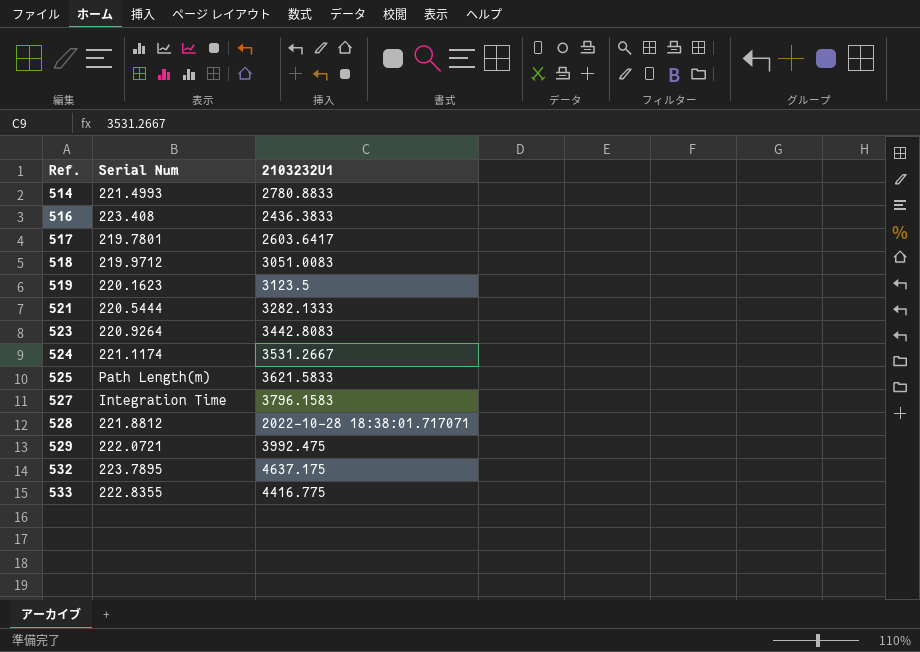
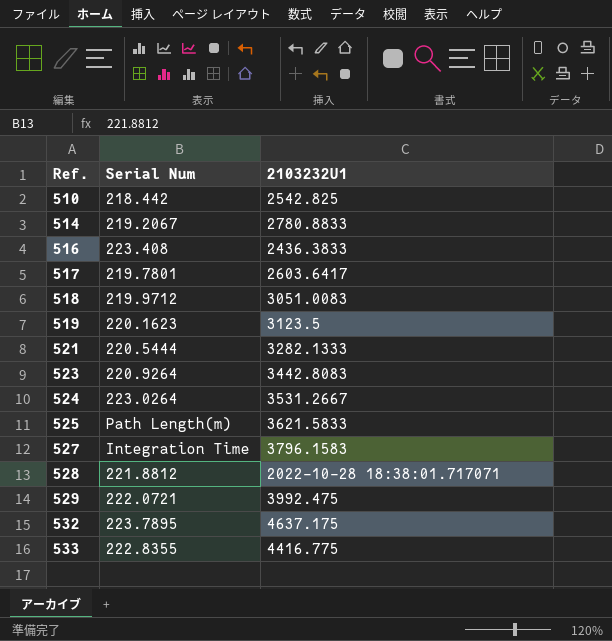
row 510: none -> 218.442 | 2542.825
514 | Serial Num: 221.4993 -> 219.2067
524 | Serial Num: 221.1174 -> 223.0264

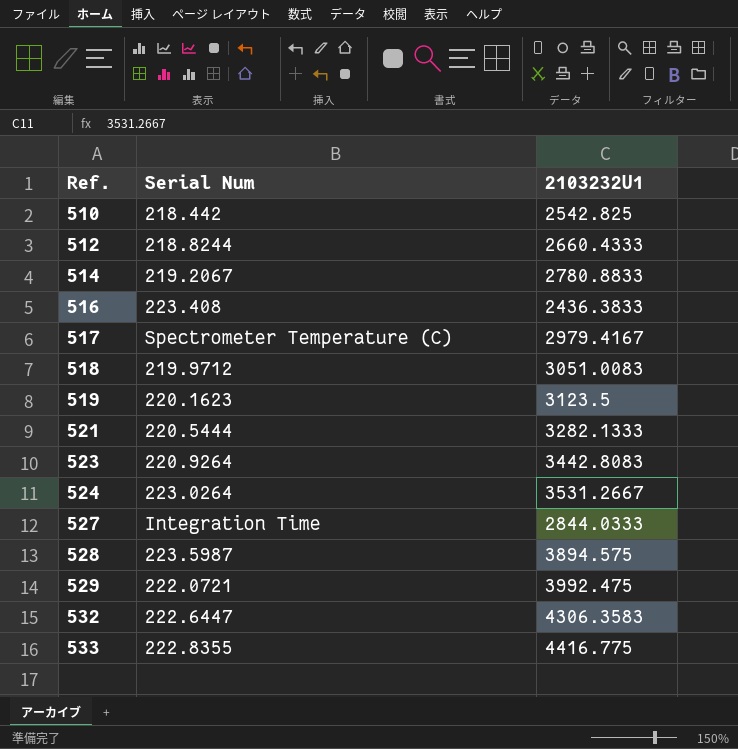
row 525: Path Length(m) | 3621.5833 -> none
row 512: none -> 218.8244 | 2660.4333
517 | Serial Num: 219.7801 -> Spectrometer Temperature (C)
517 | 2103232U1: 2603.6417 -> 2979.4167
527 | 2103232U1: 3796.1583 -> 2844.0333
528 | Serial Num: 221.8812 -> 223.5987
528 | 2103232U1: 2022-10-28 18:38:01.717071 -> 3894.575
532 | Serial Num: 223.7895 -> 222.6447
532 | 2103232U1: 4637.175 -> 4306.3583

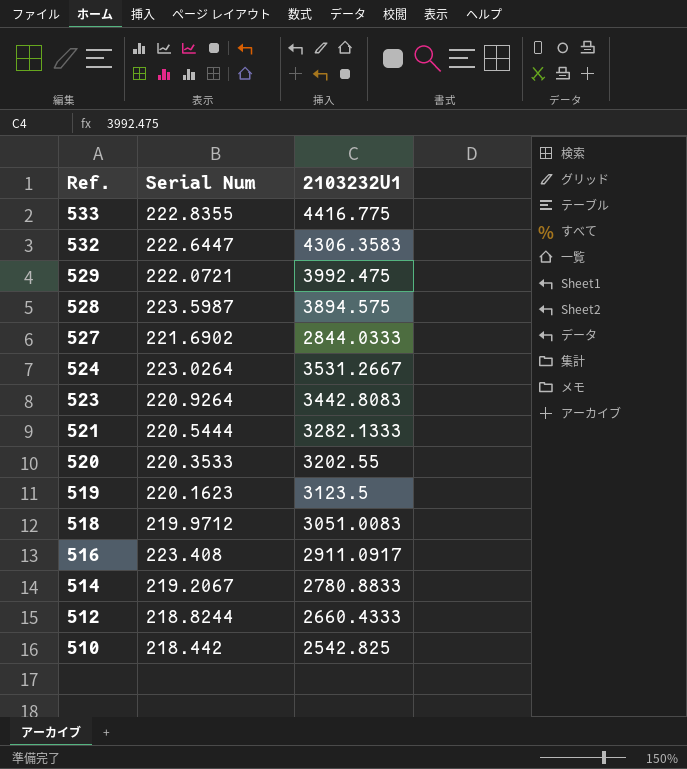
row order: Ref. ascending -> Ref. descending
row 517: Spectrometer Temperature (C) | 2979.4167 -> none
527 | Serial Num: Integration Time -> 221.6902
row 520: none -> 220.3533 | 3202.55
516 | 2103232U1: 2436.3833 -> 2911.0917

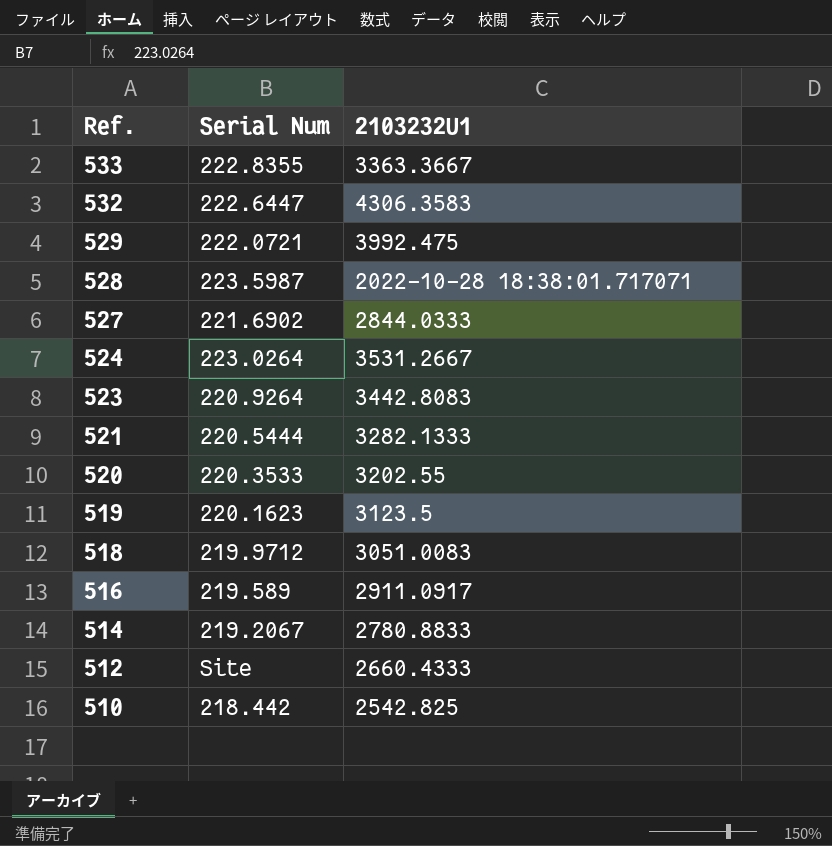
533 | 2103232U1: 4416.775 -> 3363.3667
528 | 2103232U1: 3894.575 -> 2022-10-28 18:38:01.717071
516 | Serial Num: 223.408 -> 219.589
512 | Serial Num: 218.8244 -> Site

